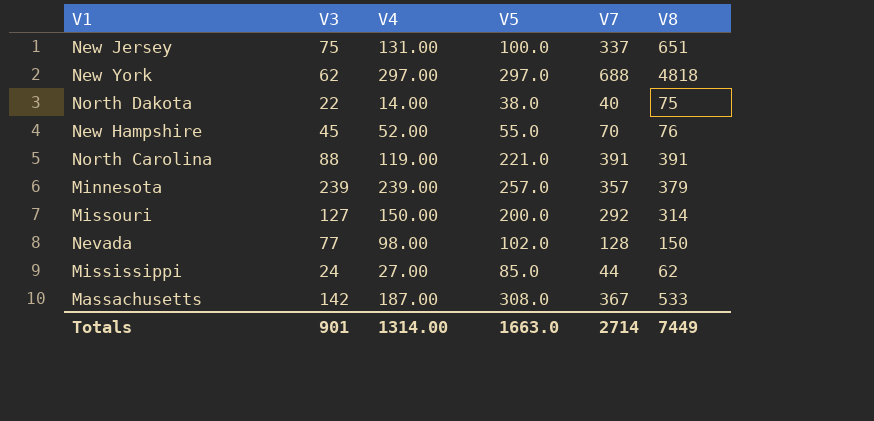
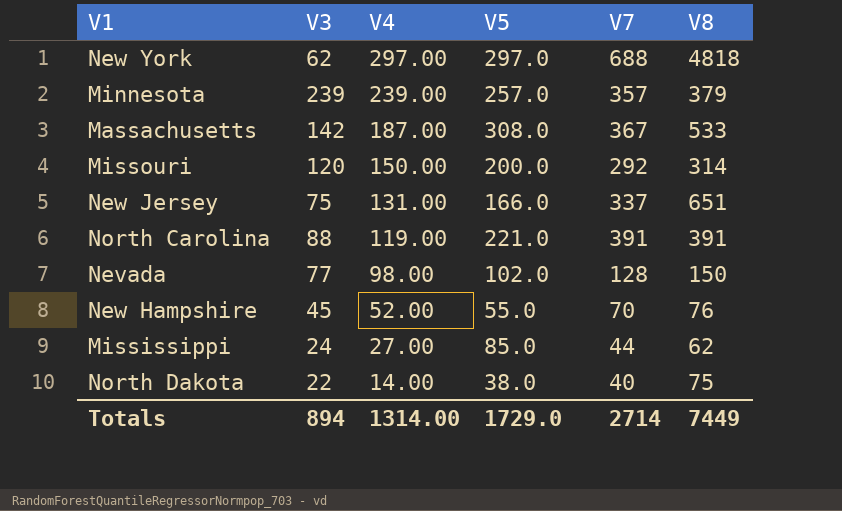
row order: none -> V4 descending
Missouri | V3: 127 -> 120
New Jersey | V5: 100.0 -> 166.0
Totals | V3: 901 -> 894
Totals | V5: 1663.0 -> 1729.0

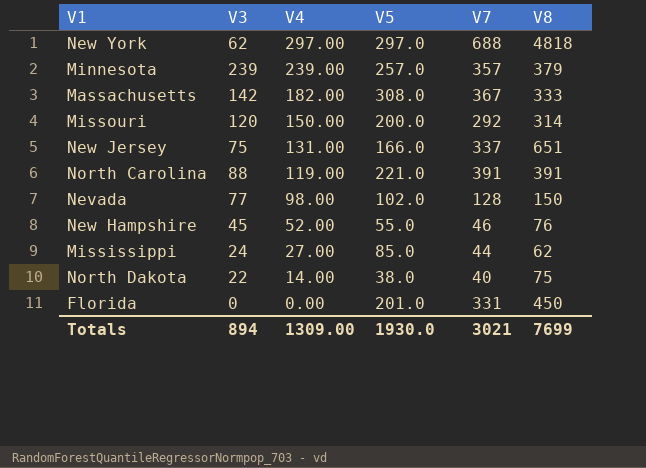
Massachusetts | V4: 187.00 -> 182.00
Massachusetts | V8: 533 -> 333
New Hampshire | V7: 70 -> 46
row Florida: none -> 0 | 0.00 | 201.0 | 331 | 450
Totals | V4: 1314.00 -> 1309.00
Totals | V5: 1729.0 -> 1930.0
Totals | V7: 2714 -> 3021
Totals | V8: 7449 -> 7699

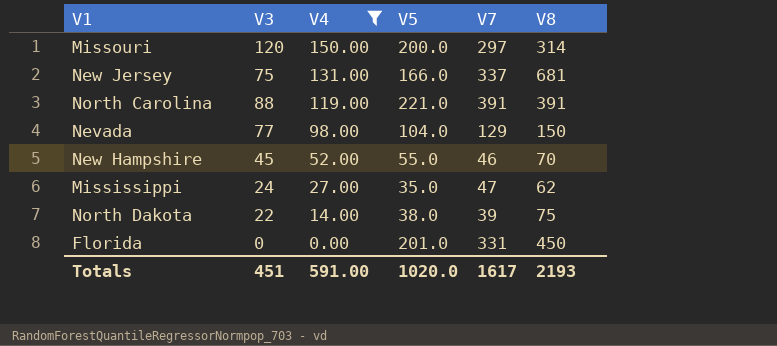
filter: none -> V4 <= 150.00
Missouri | V7: 292 -> 297
New Jersey | V8: 651 -> 681
Nevada | V5: 102.0 -> 104.0
Nevada | V7: 128 -> 129
New Hampshire | V8: 76 -> 70
Mississippi | V5: 85.0 -> 35.0
Mississippi | V7: 44 -> 47
North Dakota | V7: 40 -> 39
Totals | V3: 894 -> 451
Totals | V4: 1309.00 -> 591.00
Totals | V5: 1930.0 -> 1020.0
Totals | V7: 3021 -> 1617
Totals | V8: 7699 -> 2193

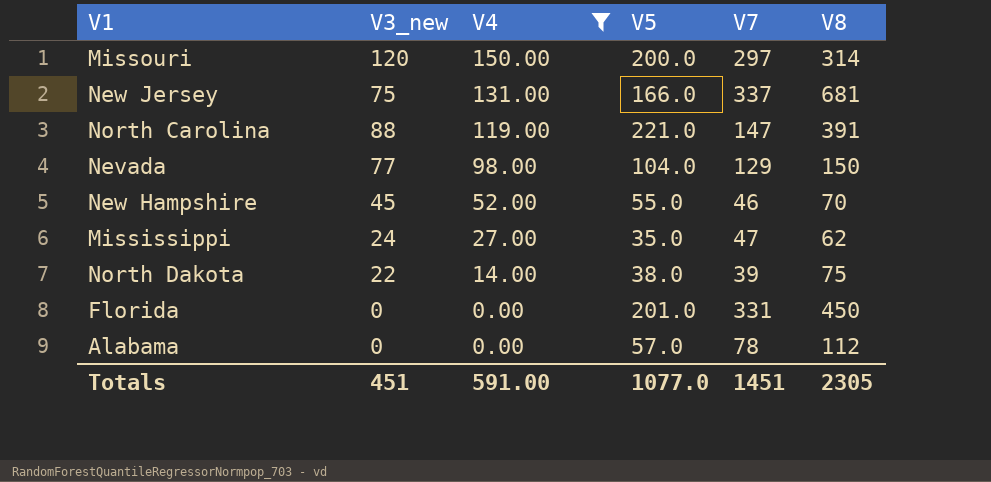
column name: V3 -> V3_new
North Carolina | V7: 391 -> 147
row Alabama: none -> 0 | 0.00 | 57.0 | 78 | 112
Totals | V5: 1020.0 -> 1077.0
Totals | V7: 1617 -> 1451
Totals | V8: 2193 -> 2305

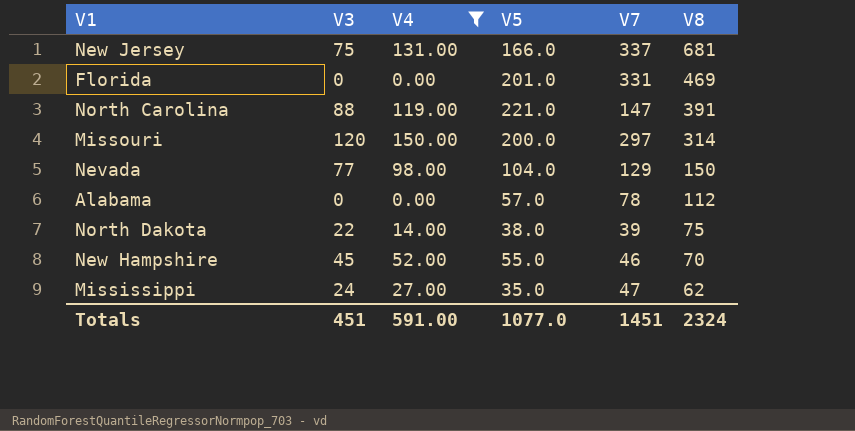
row order: V4 descending -> V8 descending
column name: V3_new -> V3
Florida | V8: 450 -> 469
Totals | V8: 2305 -> 2324

